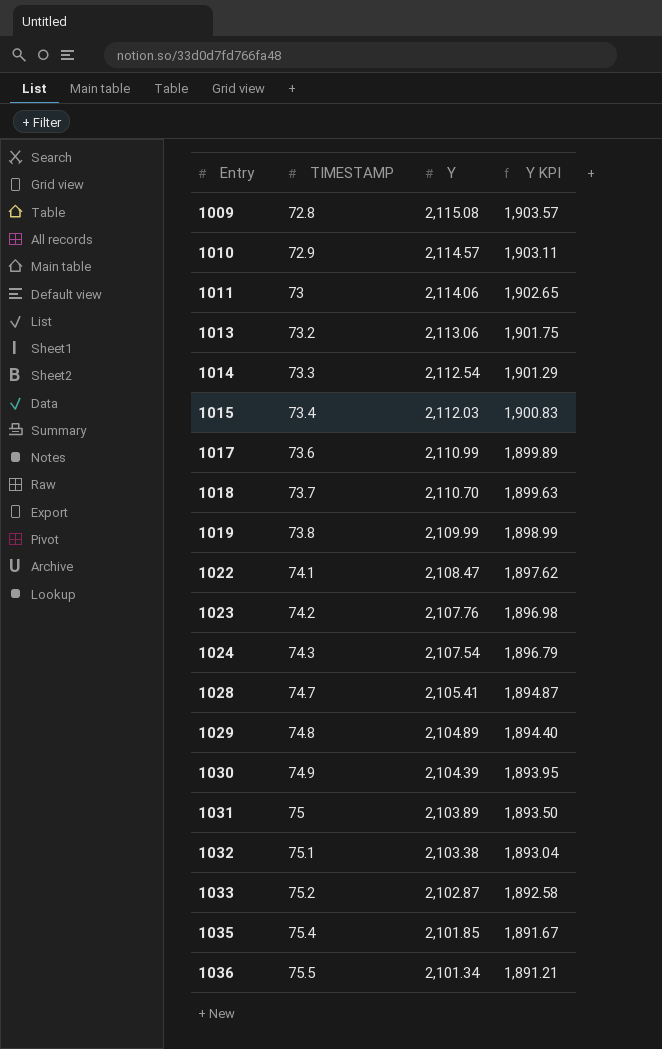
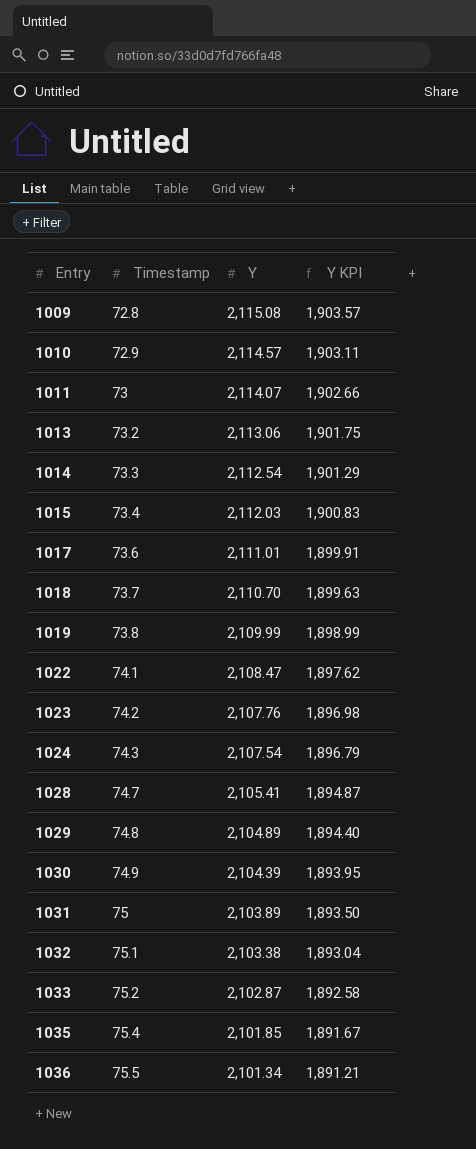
column name: TIMESTAMP -> Timestamp
1011 | Y: 2,114.06 -> 2,114.07
1011 | Y KPI: 1,902.65 -> 1,902.66
1017 | Y: 2,110.99 -> 2,111.01
1017 | Y KPI: 1,899.89 -> 1,899.91

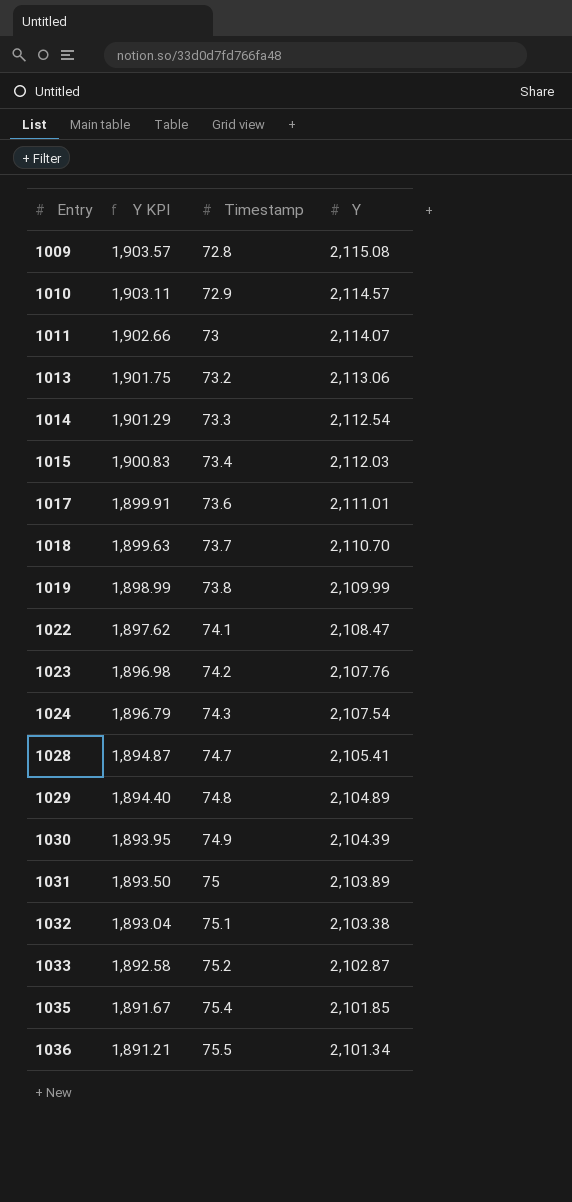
column Y KPI | position: 4 -> 2

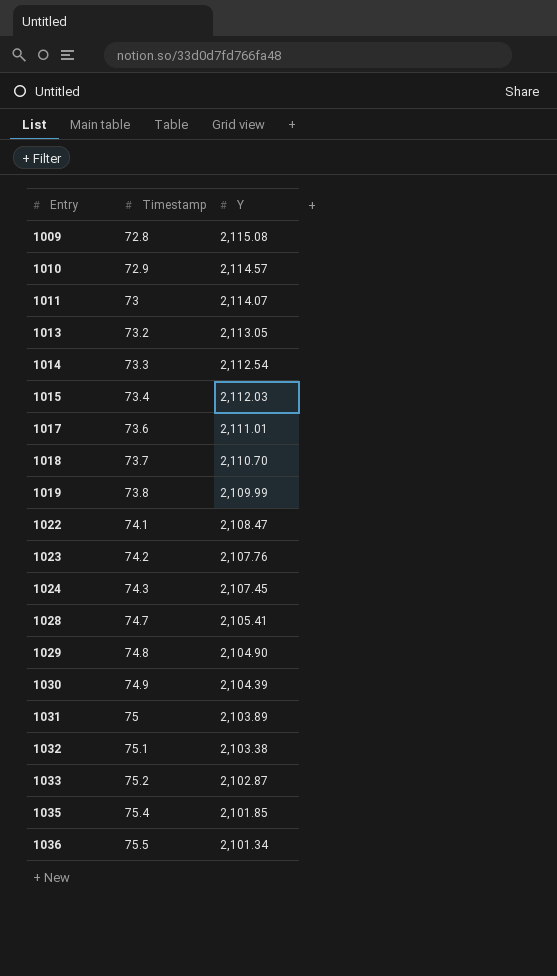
column Y KPI | formula: [Y] * 0.9 -> none
1013 | Y: 2,113.06 -> 2,113.05
1024 | Y: 2,107.54 -> 2,107.45
1029 | Y: 2,104.89 -> 2,104.90

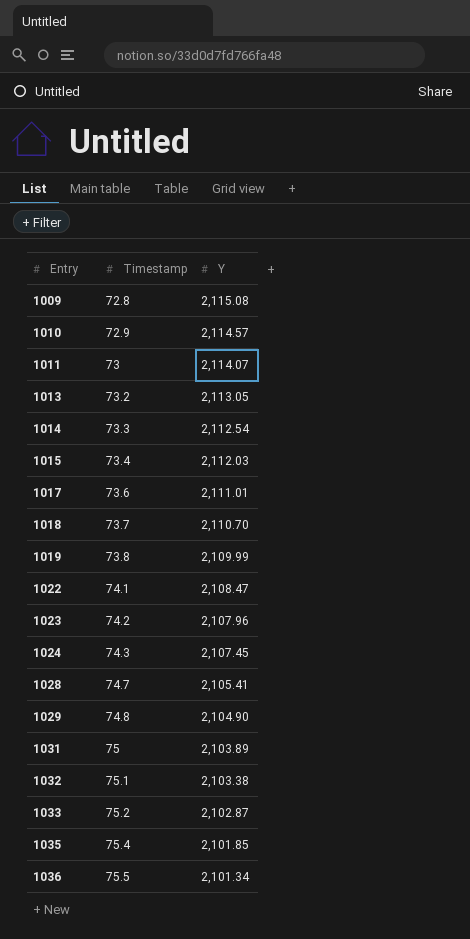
row 1030: 74.9 | 2,104.39 -> none
1023 | Y: 2,107.76 -> 2,107.96

